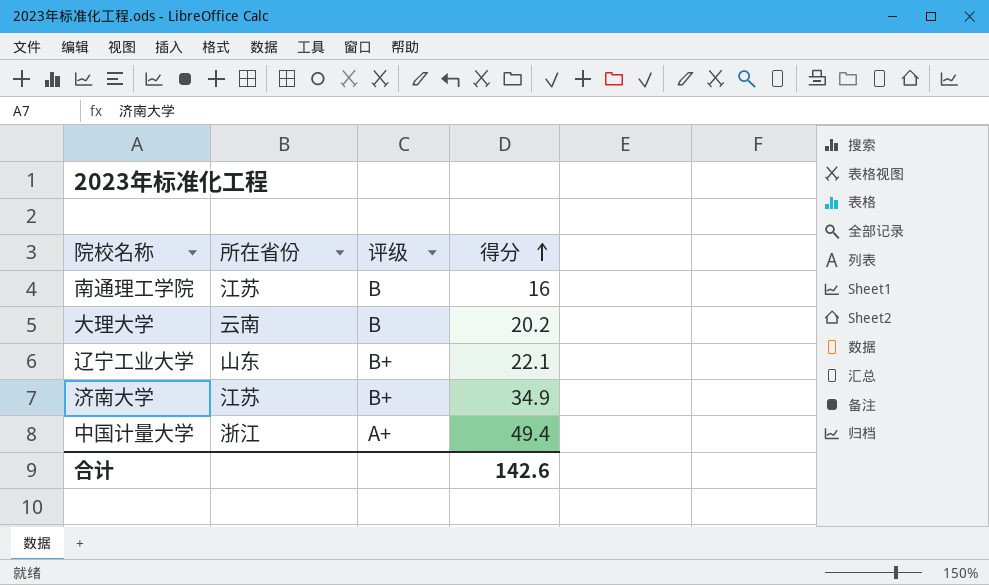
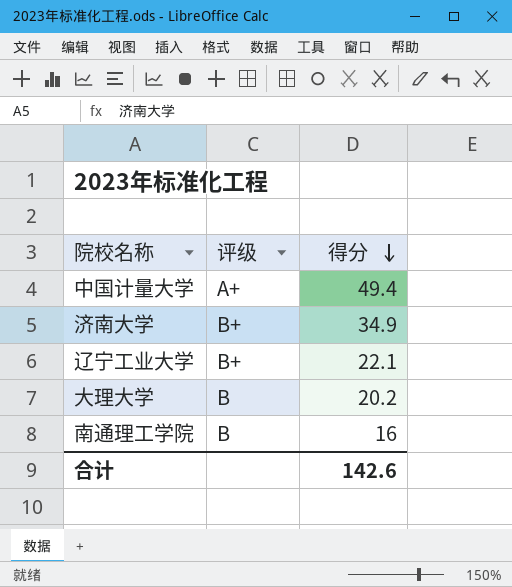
row order: 得分 ascending -> 得分 descending
column 所在省份 | position: 2 -> none

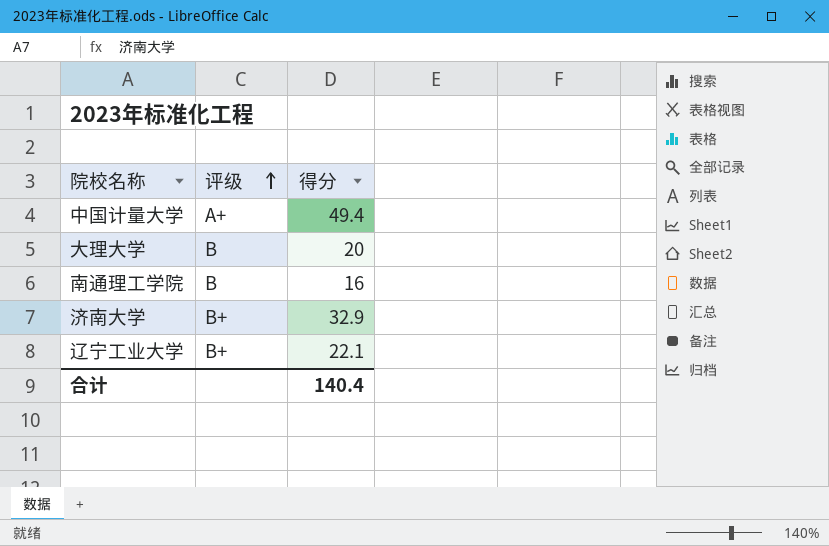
row order: 得分 descending -> 评级 ascending
大理大学 | 得分: 20.2 -> 20
济南大学 | 得分: 34.9 -> 32.9
合计 | 得分: 142.6 -> 140.4

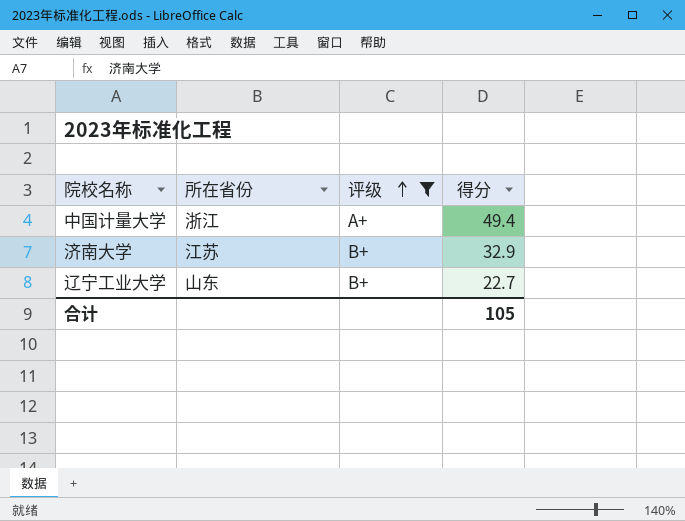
filter: none -> 评级 != B
column 所在省份 | position: none -> 2
辽宁工业大学 | 得分: 22.1 -> 22.7
合计 | 得分: 140.4 -> 105

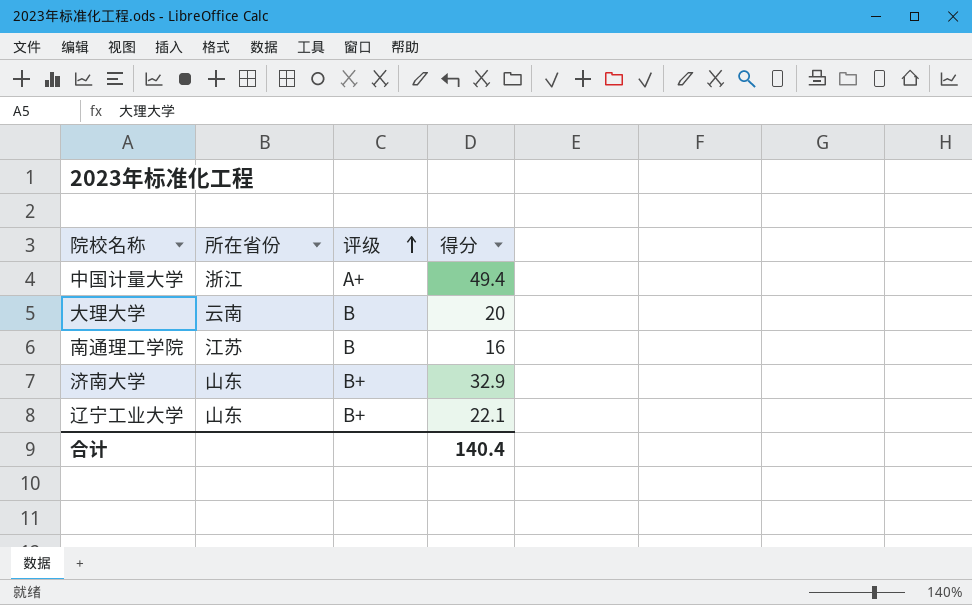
filter: 评级 != B -> none
济南大学 | 所在省份: 江苏 -> 山东
辽宁工业大学 | 得分: 22.7 -> 22.1
合计 | 得分: 105 -> 140.4

